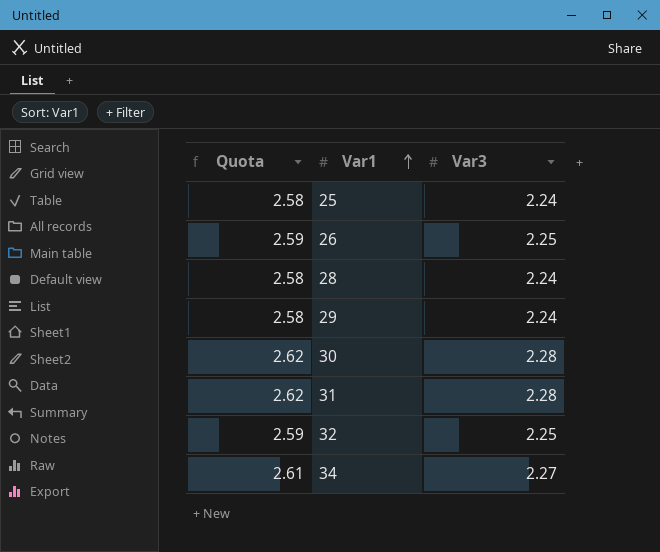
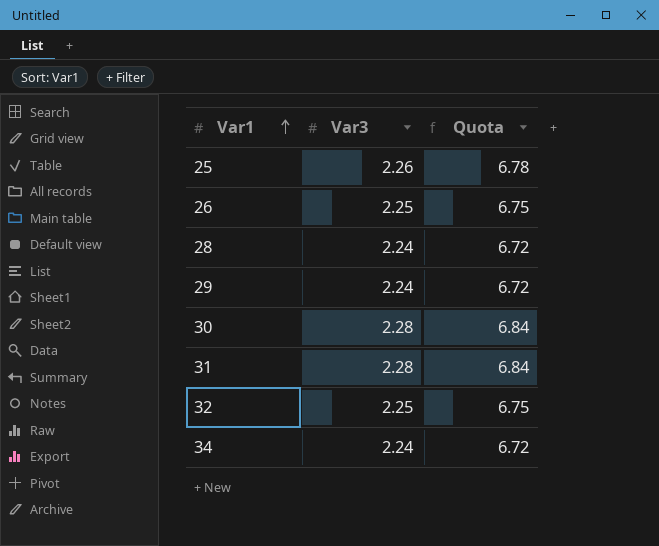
column Quota | formula: [Var3] * 1.15 -> [Var3] * 3
column Quota | position: 1 -> 3
25 | Var3: 2.24 -> 2.26
34 | Var3: 2.27 -> 2.24

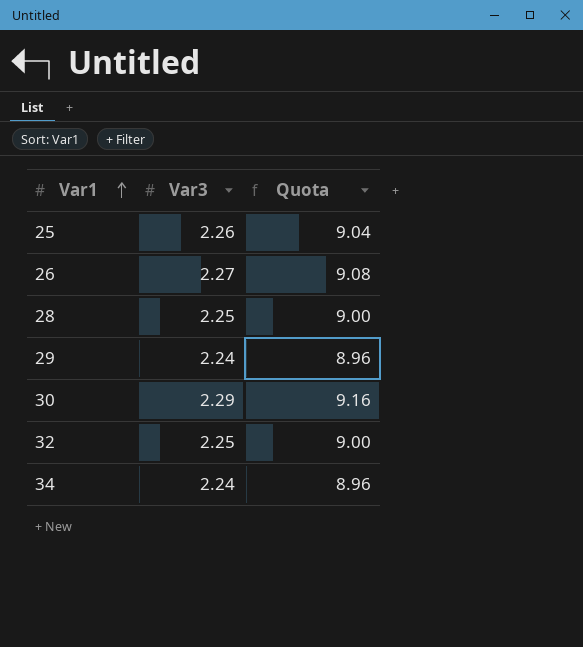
column Quota | formula: [Var3] * 3 -> [Var3] * 4
row 31: 2.28 | 6.84 -> none
26 | Var3: 2.25 -> 2.27
28 | Var3: 2.24 -> 2.25
30 | Var3: 2.28 -> 2.29

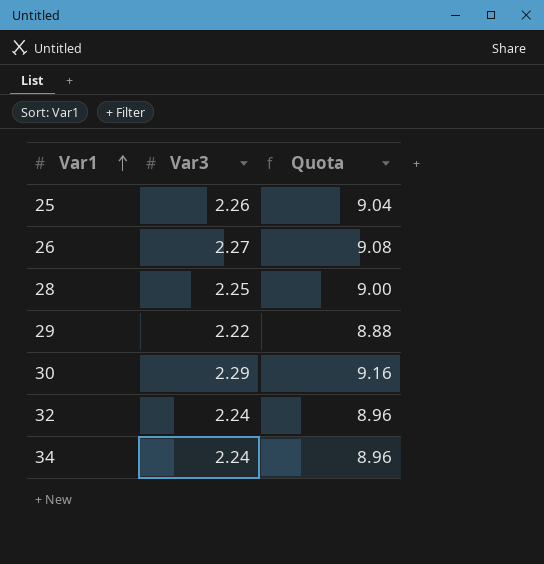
29 | Var3: 2.24 -> 2.22
29 | Quota: 8.96 -> 8.88
32 | Var3: 2.25 -> 2.24
32 | Quota: 9.00 -> 8.96

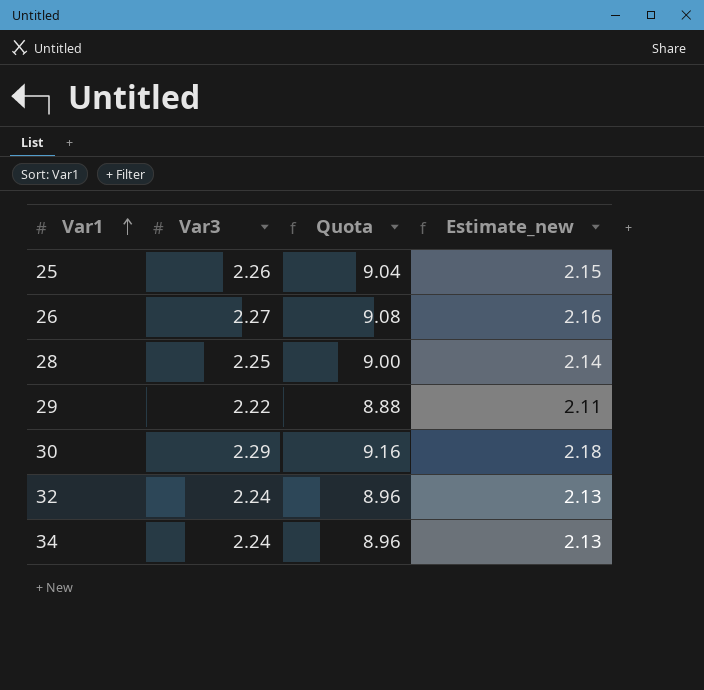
column Estimate_new | formula: none -> [Var3] * 0.95

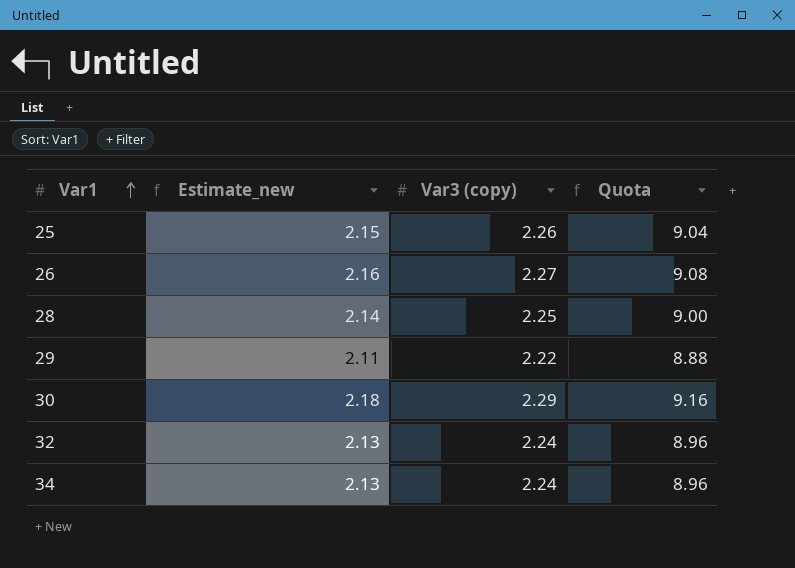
column Estimate_new | position: 4 -> 2
column name: Var3 -> Var3 (copy)

